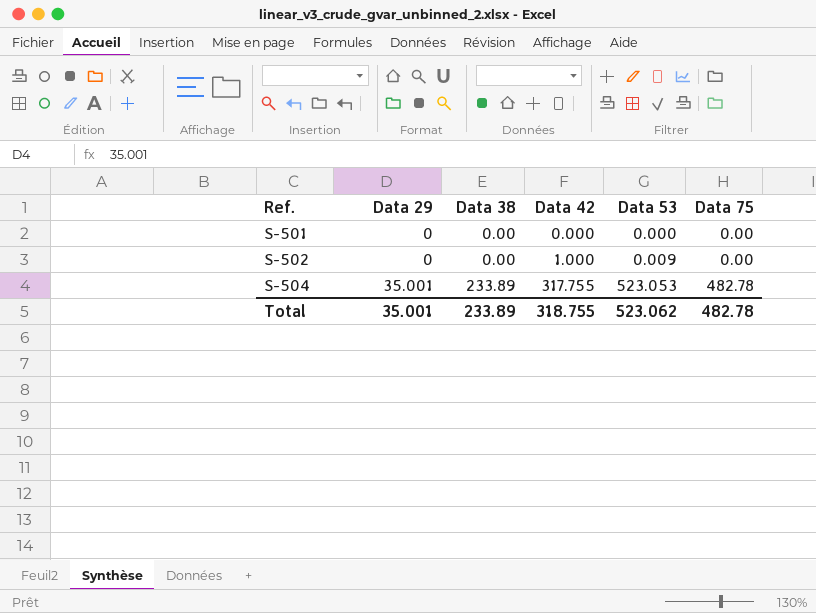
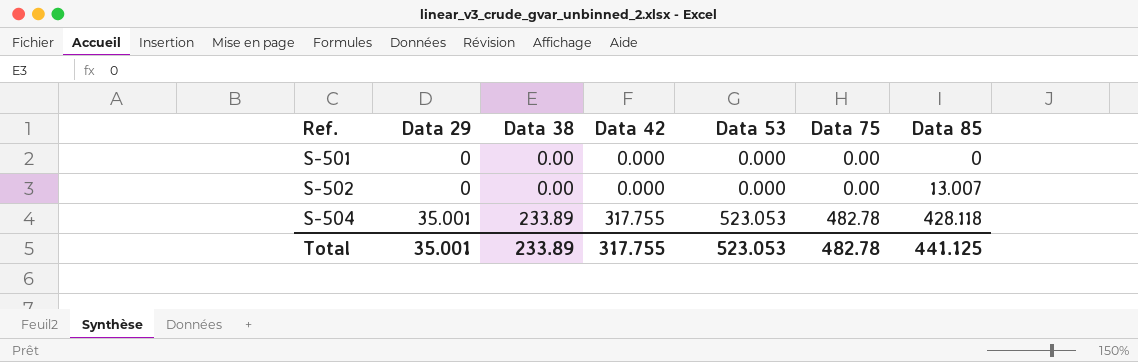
column Data 85 | position: none -> 7
S-502 | Data 42: 1.000 -> 0.000
S-502 | Data 53: 0.009 -> 0.000
Total | Data 42: 318.755 -> 317.755
Total | Data 53: 523.062 -> 523.053

